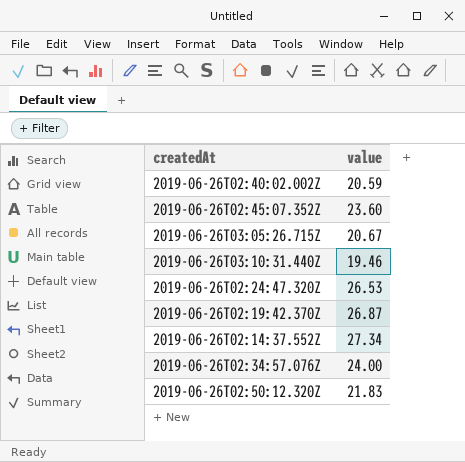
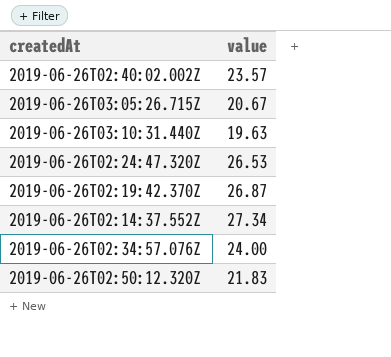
row 2019-06-26T02:45:07.352Z: 23.60 -> none
2019-06-26T02:40:02.002Z | value: 20.59 -> 23.57
2019-06-26T03:10:31.440Z | value: 19.46 -> 19.63

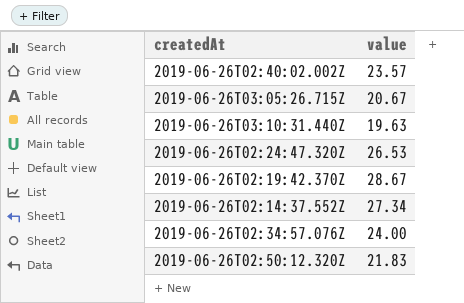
2019-06-26T02:19:42.370Z | value: 26.87 -> 28.67

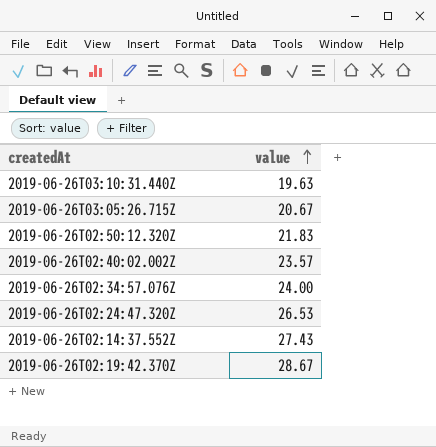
row order: none -> value ascending
2019-06-26T02:14:37.552Z | value: 27.34 -> 27.43

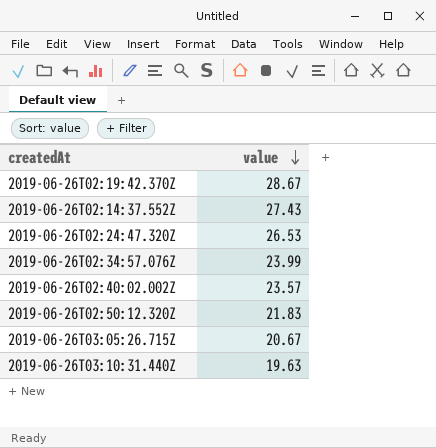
row order: value ascending -> value descending
2019-06-26T02:34:57.076Z | value: 24.00 -> 23.99

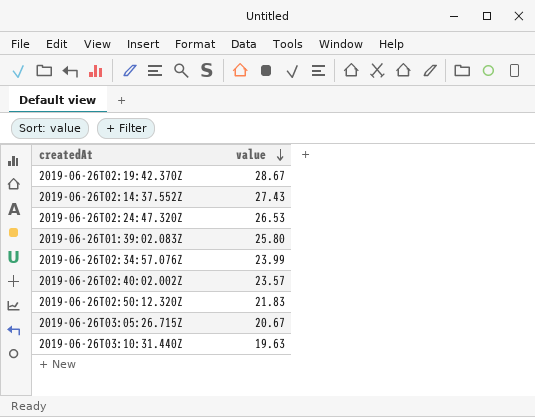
row 2019-06-26T01:39:02.083Z: none -> 25.80

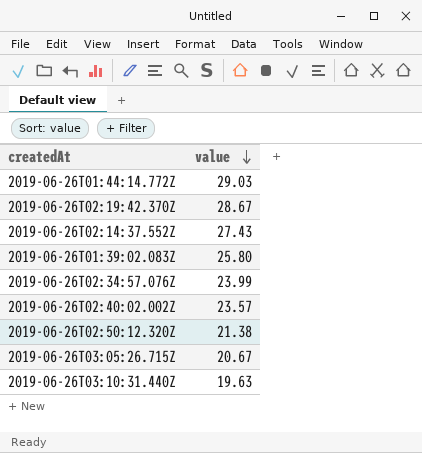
row 2019-06-26T02:24:47.320Z: 26.53 -> none
row 2019-06-26T01:44:14.772Z: none -> 29.03
2019-06-26T02:50:12.320Z | value: 21.83 -> 21.38

